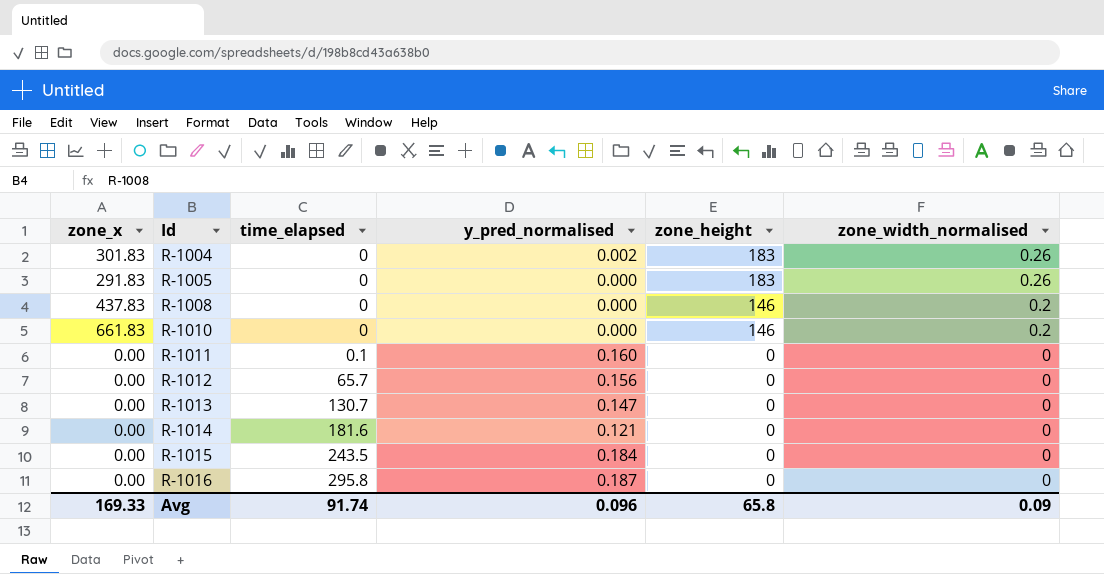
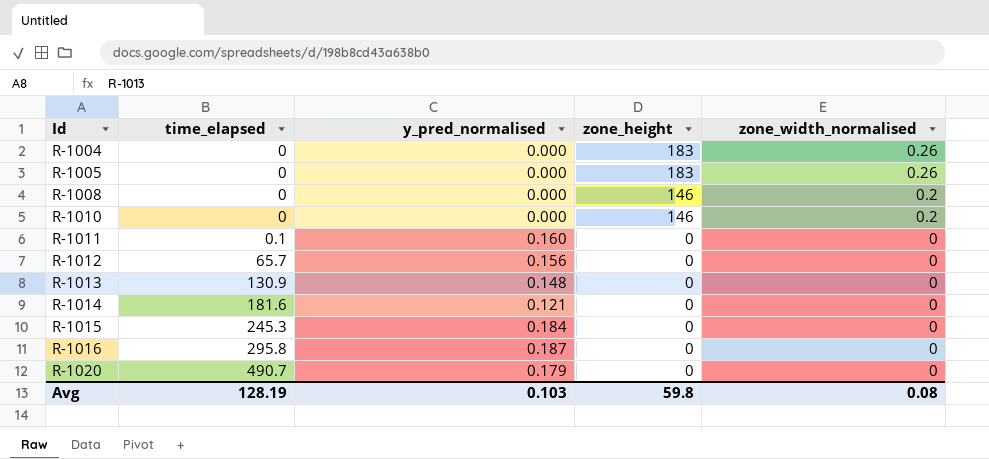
column zone_x | position: 1 -> none
R-1004 | y_pred_normalised: 0.002 -> 0.000
R-1013 | time_elapsed: 130.7 -> 130.9
R-1013 | y_pred_normalised: 0.147 -> 0.148
R-1015 | time_elapsed: 243.5 -> 245.3
row R-1020: none -> 490.7 | 0.179 | 0 | 0
Avg | time_elapsed: 91.74 -> 128.19
Avg | y_pred_normalised: 0.096 -> 0.103
Avg | zone_height: 65.8 -> 59.8
Avg | zone_width_normalised: 0.09 -> 0.08

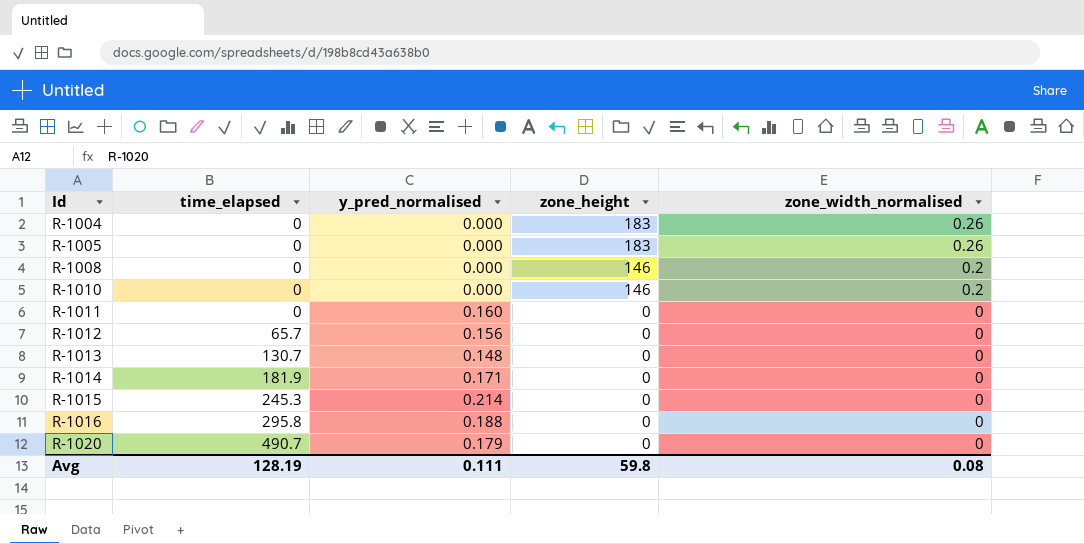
R-1011 | time_elapsed: 0.1 -> 0
R-1013 | time_elapsed: 130.9 -> 130.7
R-1014 | time_elapsed: 181.6 -> 181.9
R-1014 | y_pred_normalised: 0.121 -> 0.171
R-1015 | y_pred_normalised: 0.184 -> 0.214
R-1016 | y_pred_normalised: 0.187 -> 0.188
Avg | y_pred_normalised: 0.103 -> 0.111

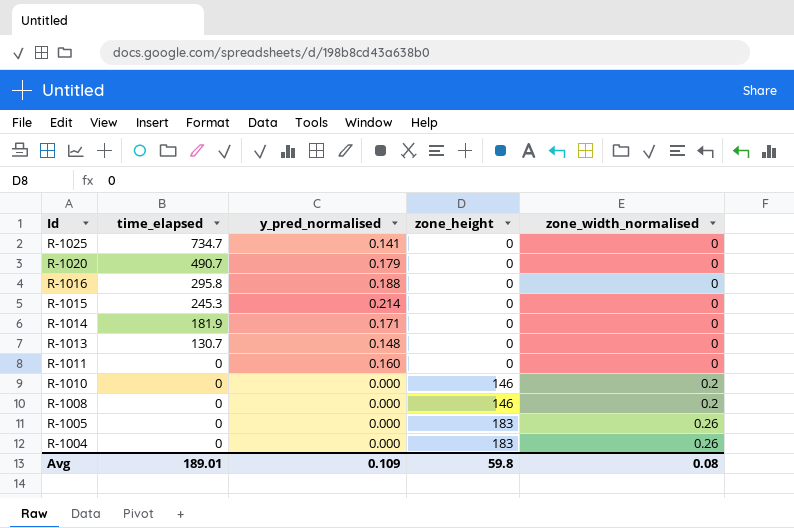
row order: Id ascending -> Id descending
row R-1012: 65.7 | 0.156 | 0 | 0 -> none
row R-1025: none -> 734.7 | 0.141 | 0 | 0
Avg | time_elapsed: 128.19 -> 189.01
Avg | y_pred_normalised: 0.111 -> 0.109

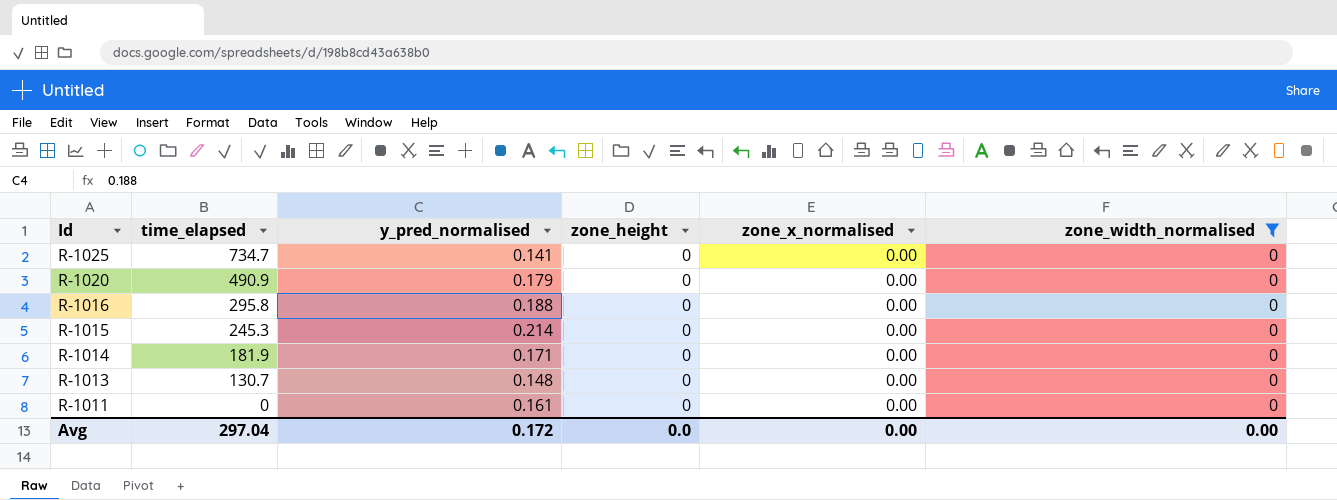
filter: none -> zone_width_normalised = 0
column zone_x_normalised | position: none -> 5
R-1020 | time_elapsed: 490.7 -> 490.9
R-1011 | y_pred_normalised: 0.160 -> 0.161
Avg | time_elapsed: 189.01 -> 297.04
Avg | y_pred_normalised: 0.109 -> 0.172
Avg | zone_height: 59.8 -> 0.0
Avg | zone_width_normalised: 0.08 -> 0.00

